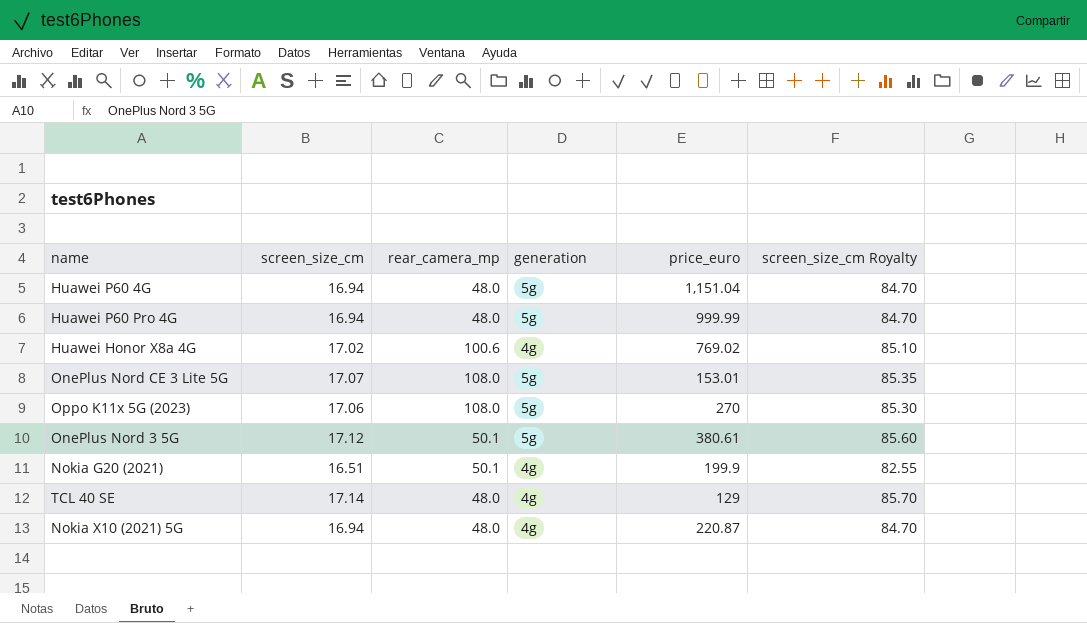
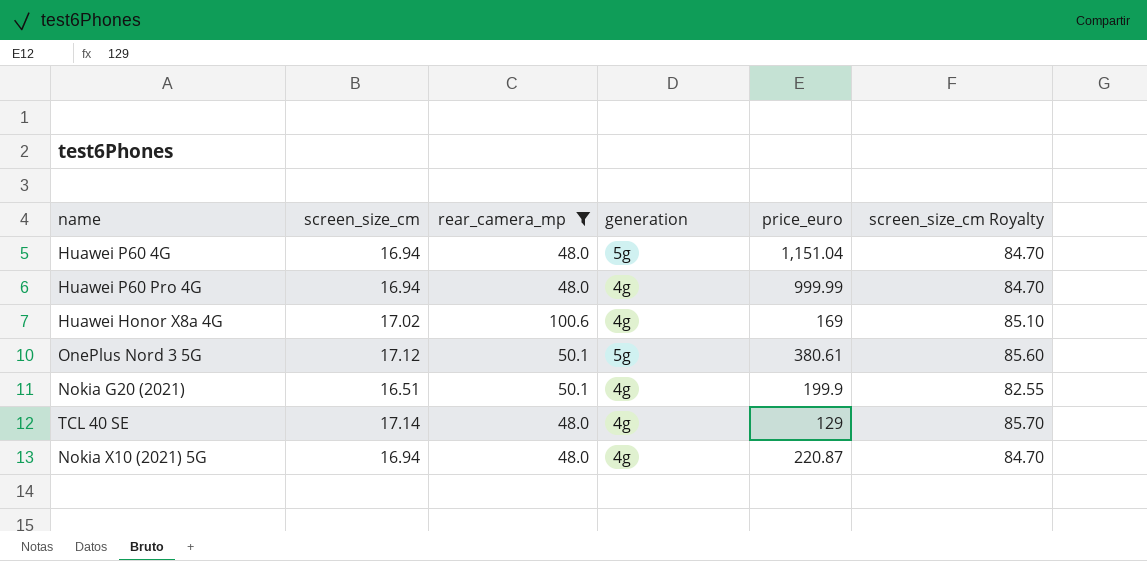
filter: none -> rear_camera_mp != 108.0
Huawei P60 Pro 4G | generation: 5g -> 4g
Huawei Honor X8a 4G | price_euro: 769.02 -> 169

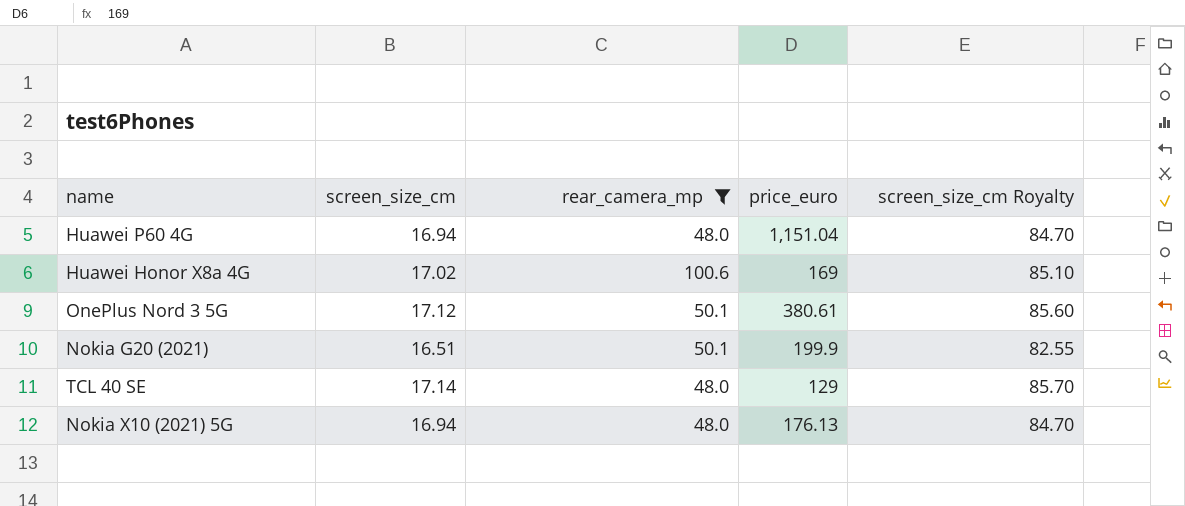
column generation | position: 4 -> none
row Huawei P60 Pro 4G: 16.94 | 48.0 | 4g | 999.99 | 84.70 -> none
Nokia X10 (2021) 5G | price_euro: 220.87 -> 176.13

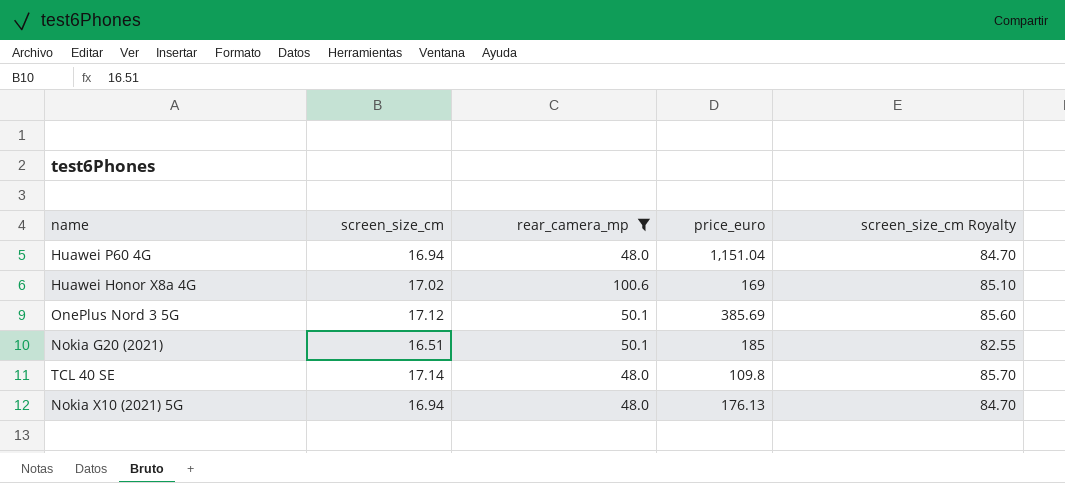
OnePlus Nord 3 5G | price_euro: 380.61 -> 385.69
Nokia G20 (2021) | price_euro: 199.9 -> 185
TCL 40 SE | price_euro: 129 -> 109.8

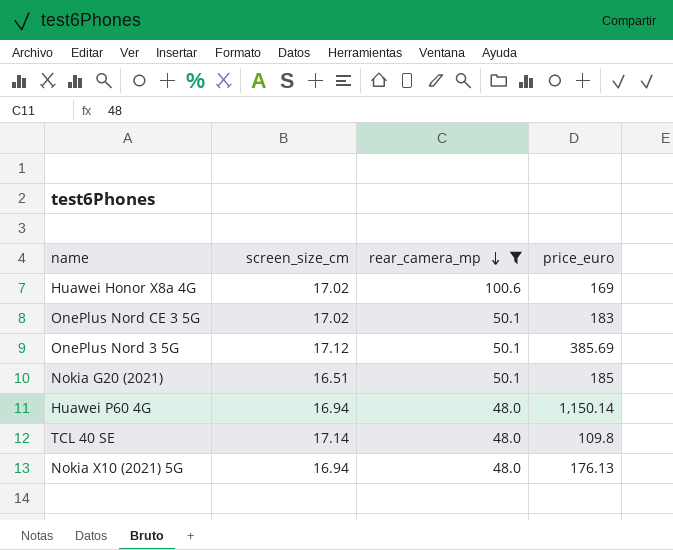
row order: none -> rear_camera_mp descending
column screen_size_cm Royalty | formula: [screen_size_cm] * 5 -> none
row OnePlus Nord CE 3 5G: none -> 17.02 | 50.1 | 183
Huawei P60 4G | price_euro: 1,151.04 -> 1,150.14

